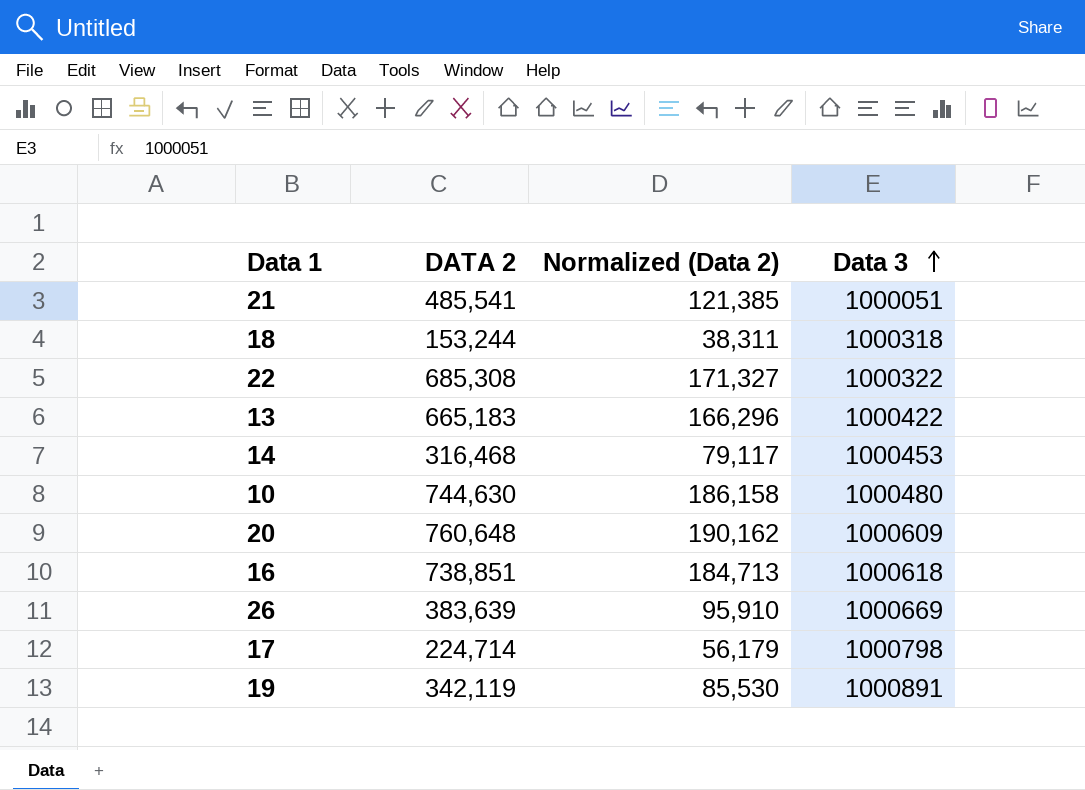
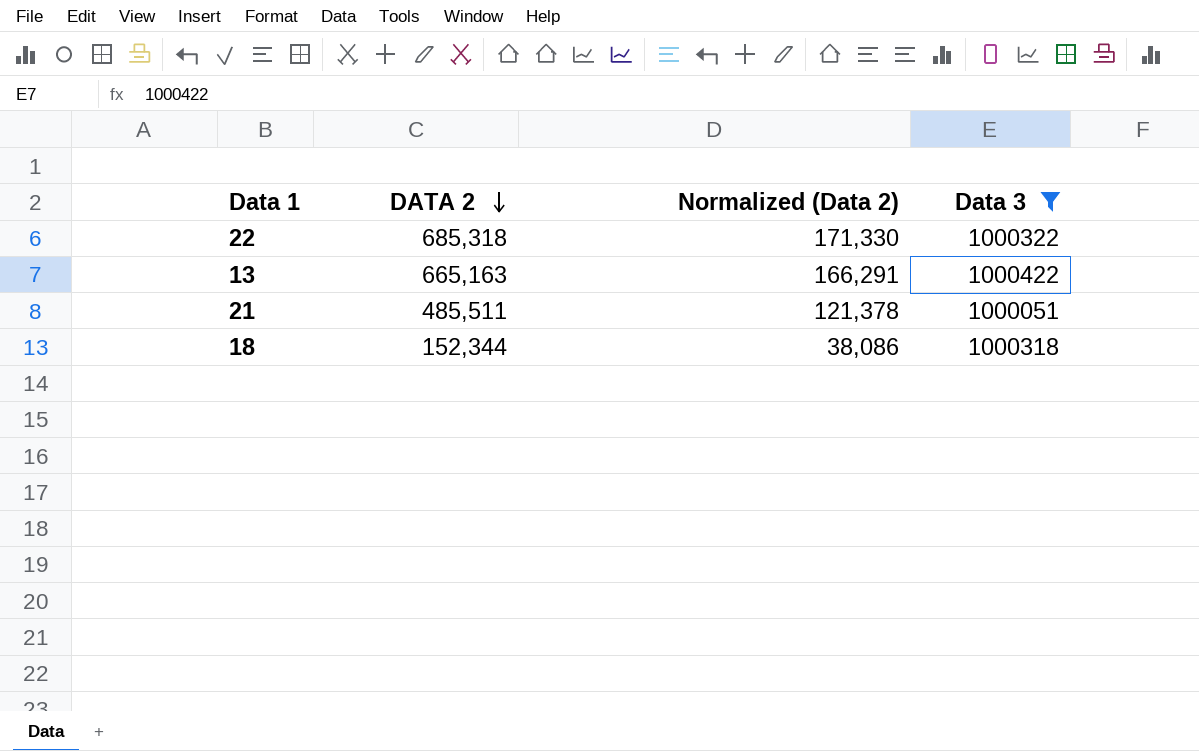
filter: none -> Data 3 <= 1000422
row order: Data 3 ascending -> DATA 2 descending
22 | DATA 2: 685,308 -> 685,318
22 | Normalized (Data 2): 171,327 -> 171,330
13 | DATA 2: 665,183 -> 665,163
13 | Normalized (Data 2): 166,296 -> 166,291
21 | DATA 2: 485,541 -> 485,511
21 | Normalized (Data 2): 121,385 -> 121,378
18 | DATA 2: 153,244 -> 152,344
18 | Normalized (Data 2): 38,311 -> 38,086

